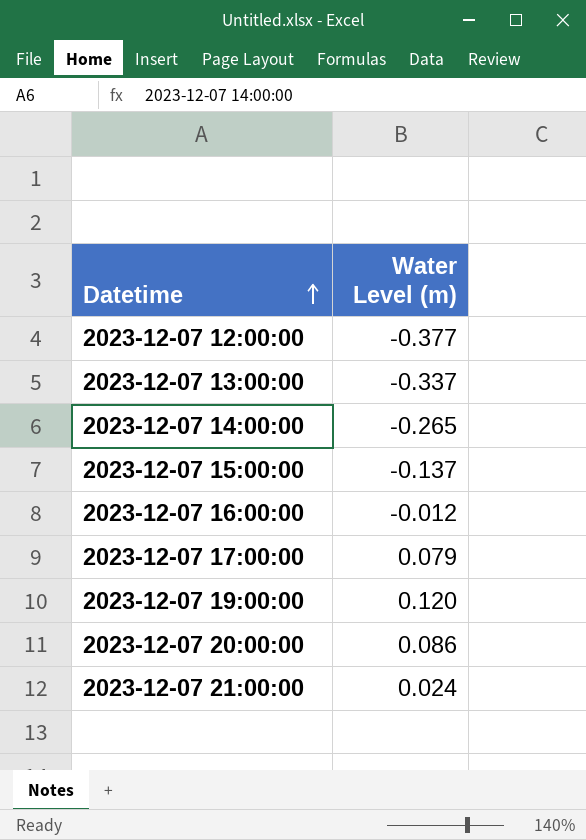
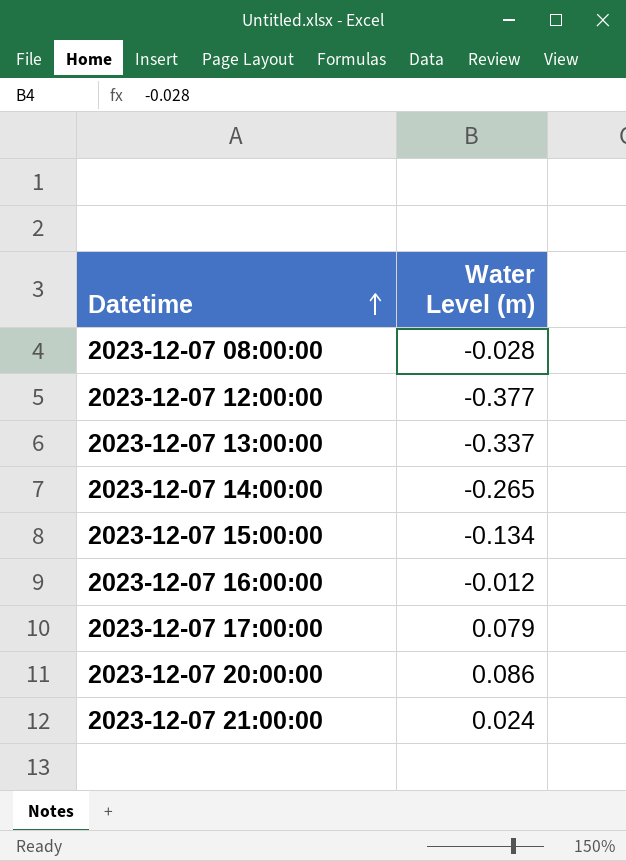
row 2023-12-07 19:00:00: 0.120 -> none
row 2023-12-07 08:00:00: none -> -0.028
2023-12-07 15:00:00 | Water Level (m): -0.137 -> -0.134

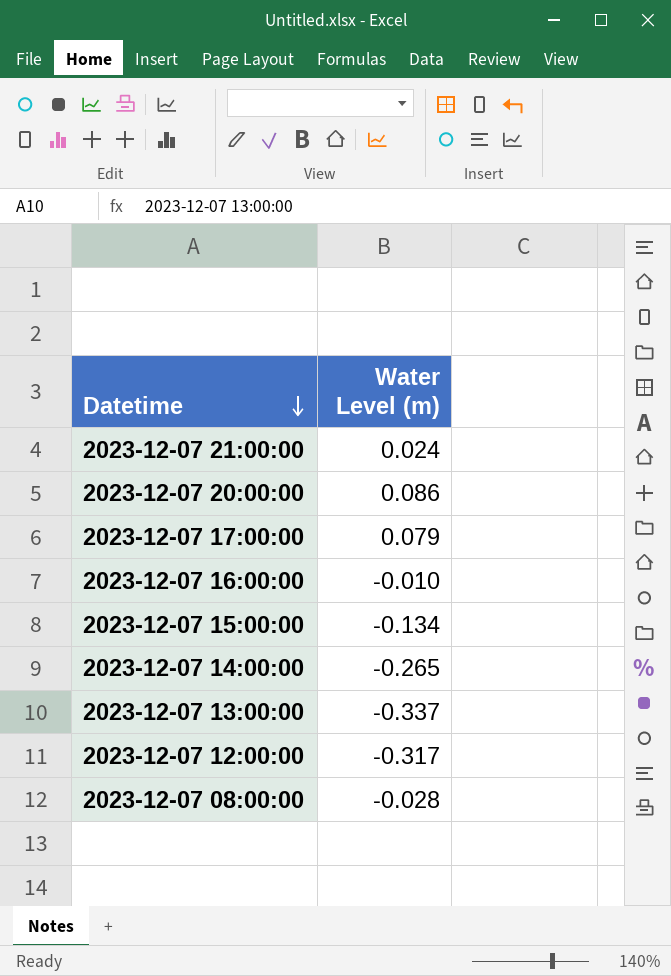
row order: Datetime ascending -> Datetime descending
2023-12-07 16:00:00 | Water Level (m): -0.012 -> -0.010
2023-12-07 12:00:00 | Water Level (m): -0.377 -> -0.317

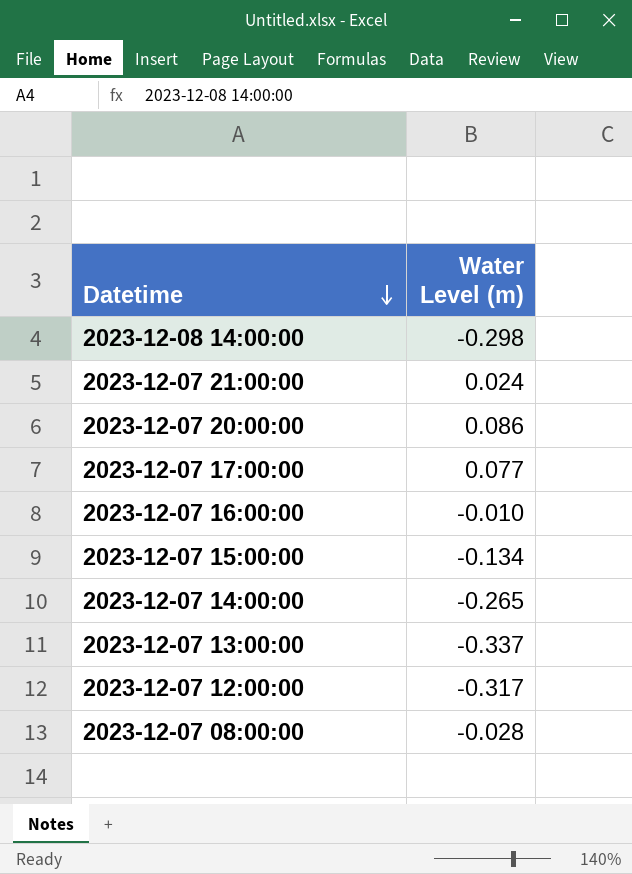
row 2023-12-08 14:00:00: none -> -0.298
2023-12-07 17:00:00 | Water Level (m): 0.079 -> 0.077

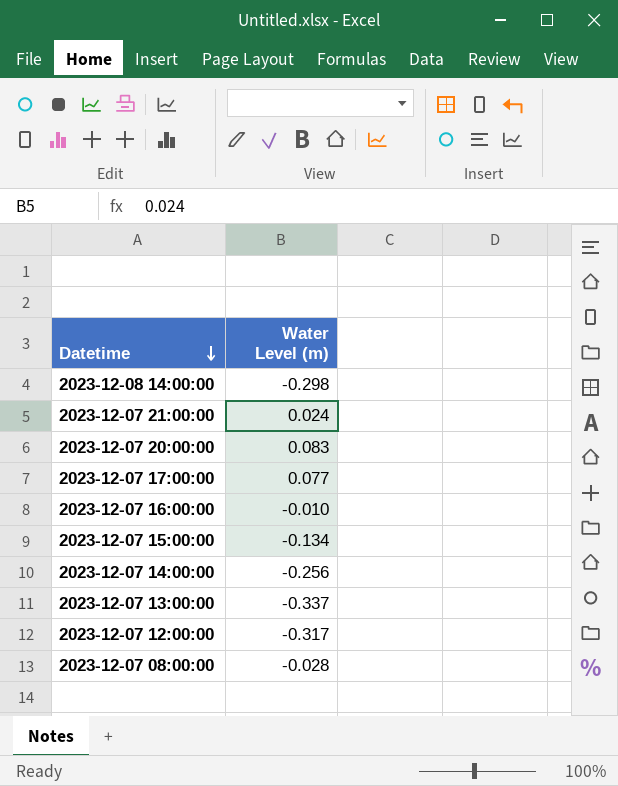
2023-12-07 20:00:00 | Water Level (m): 0.086 -> 0.083
2023-12-07 14:00:00 | Water Level (m): -0.265 -> -0.256

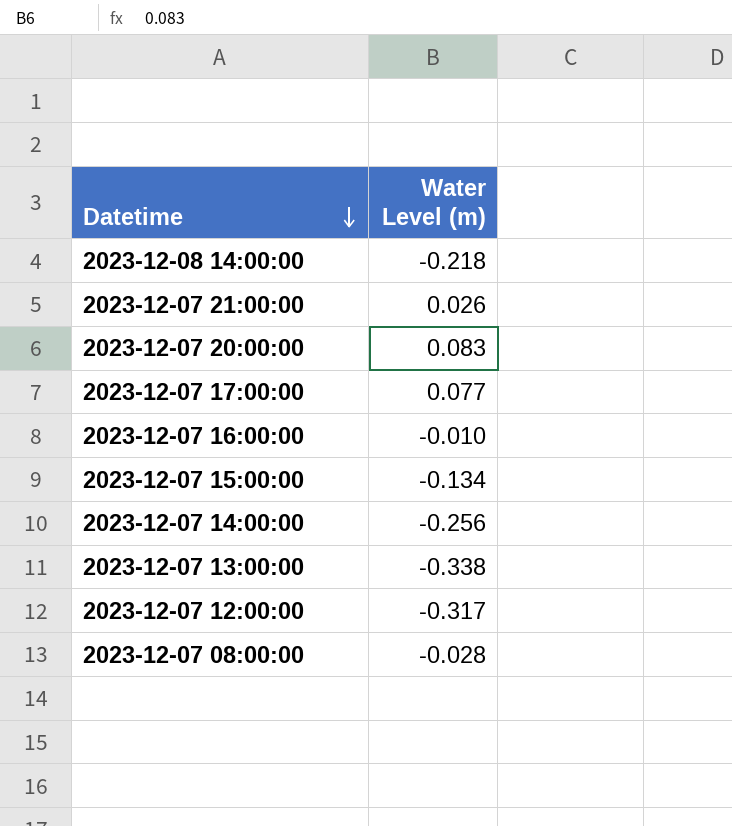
2023-12-08 14:00:00 | Water Level (m): -0.298 -> -0.218
2023-12-07 21:00:00 | Water Level (m): 0.024 -> 0.026
2023-12-07 13:00:00 | Water Level (m): -0.337 -> -0.338

